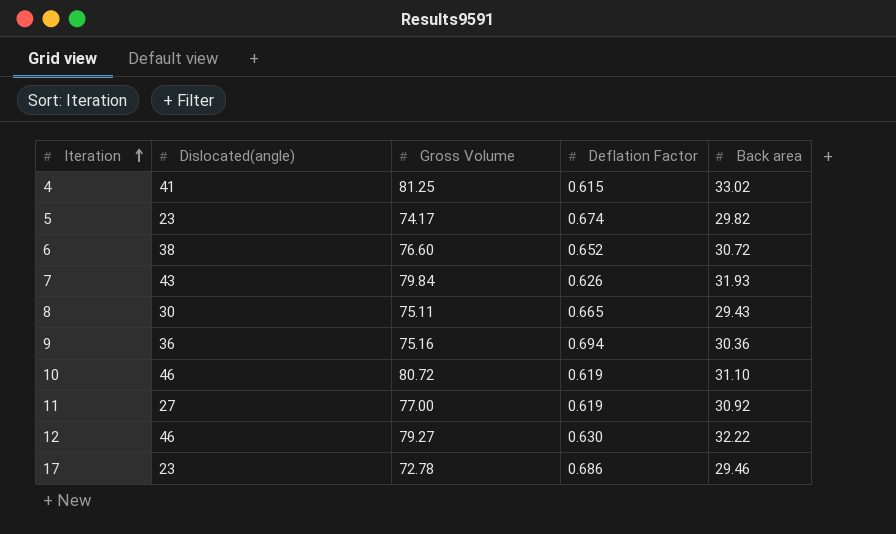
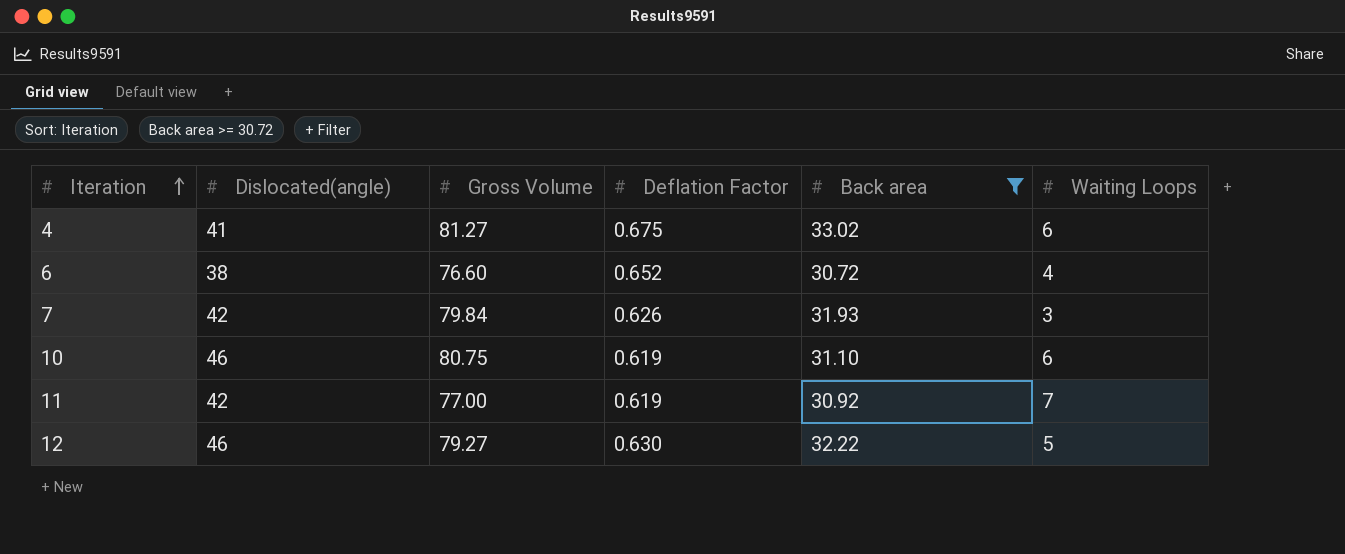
filter: none -> Back area >= 30.72
column Waiting Loops | position: none -> 6
4 | Gross Volume: 81.25 -> 81.27
4 | Deflation Factor: 0.615 -> 0.675
7 | Dislocated(angle): 43 -> 42
10 | Gross Volume: 80.72 -> 80.75
11 | Dislocated(angle): 27 -> 42

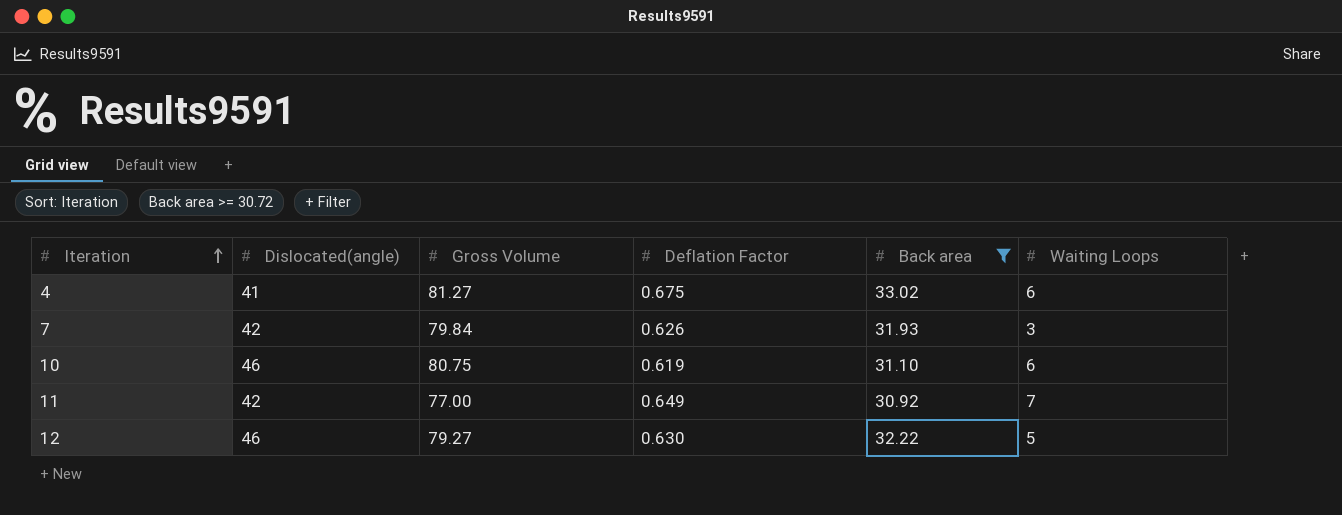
row 6: 38 | 76.60 | 0.652 | 30.72 | 4 -> none
11 | Deflation Factor: 0.619 -> 0.649

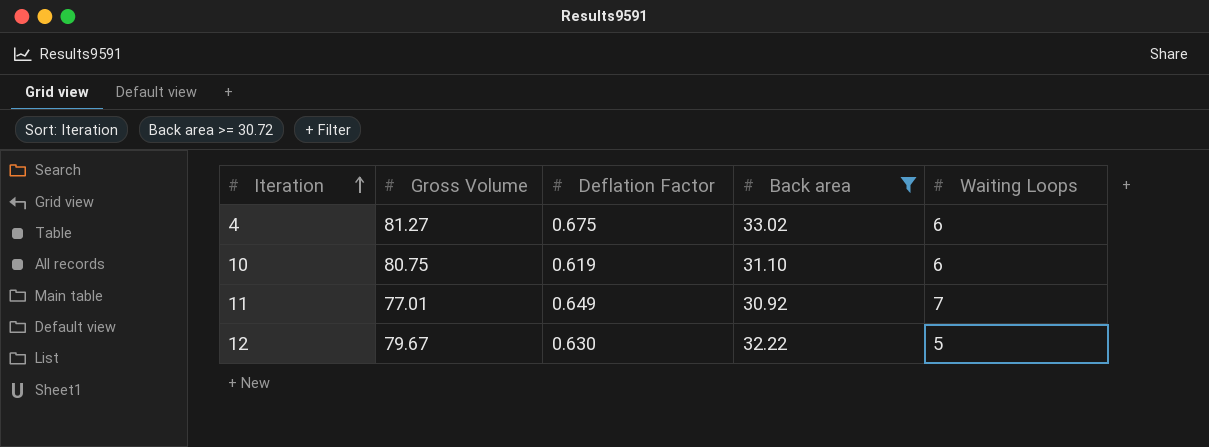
column Dislocated(angle) | position: 2 -> none
row 7: 42 | 79.84 | 0.626 | 31.93 | 3 -> none
11 | Gross Volume: 77.00 -> 77.01
12 | Gross Volume: 79.27 -> 79.67

